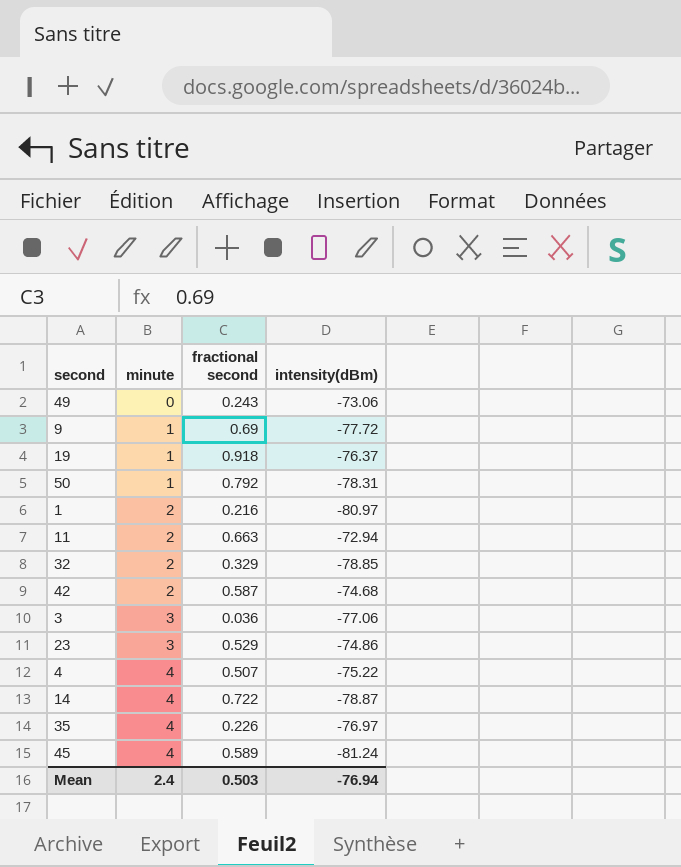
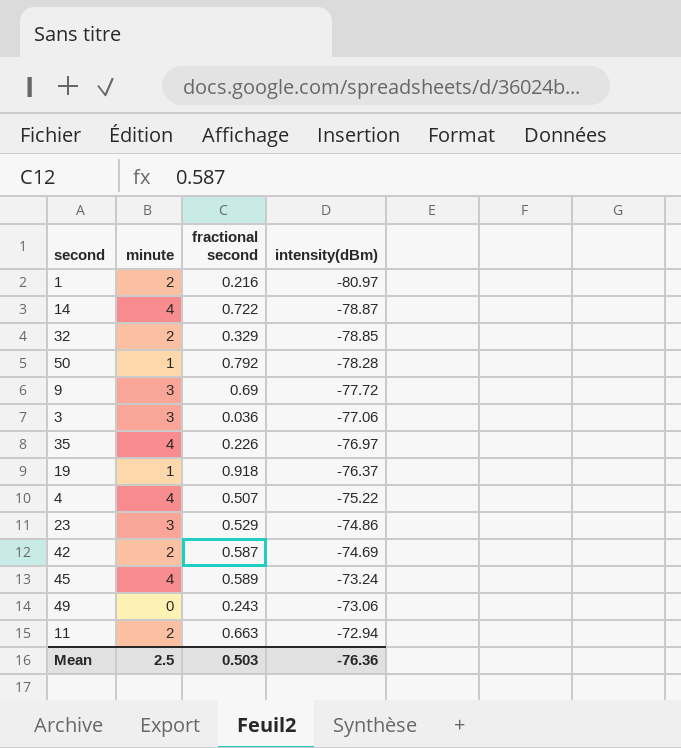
row order: minute ascending -> intensity(dBm) ascending
50 | intensity(dBm): -78.31 -> -78.28
9 | minute: 1 -> 3
42 | intensity(dBm): -74.68 -> -74.69
45 | intensity(dBm): -81.24 -> -73.24
Mean | minute: 2.4 -> 2.5
Mean | intensity(dBm): -76.94 -> -76.36

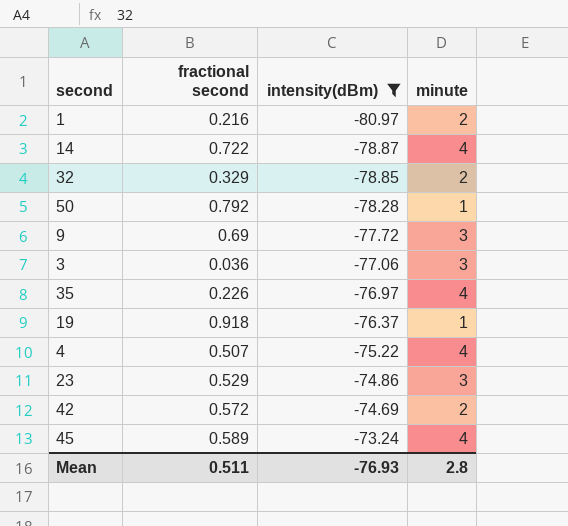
filter: none -> intensity(dBm) <= -73.24
column minute | position: 2 -> 4
42 | fractional second: 0.587 -> 0.572
Mean | fractional second: 0.503 -> 0.511
Mean | intensity(dBm): -76.36 -> -76.93
Mean | minute: 2.5 -> 2.8

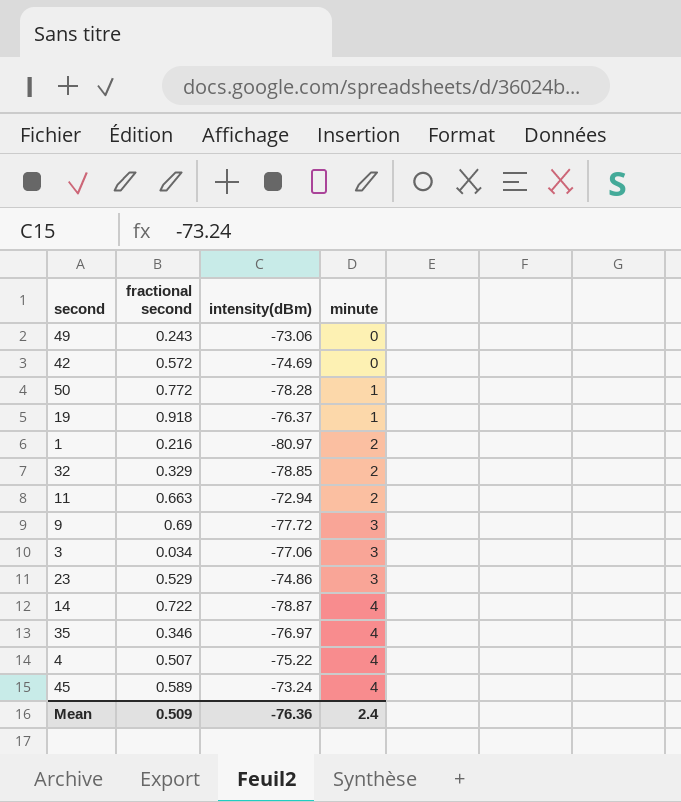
filter: intensity(dBm) <= -73.24 -> none
row order: intensity(dBm) ascending -> minute ascending
42 | minute: 2 -> 0
50 | fractional second: 0.792 -> 0.772
3 | fractional second: 0.036 -> 0.034
35 | fractional second: 0.226 -> 0.346
Mean | fractional second: 0.511 -> 0.509
Mean | intensity(dBm): -76.93 -> -76.36
Mean | minute: 2.8 -> 2.4

